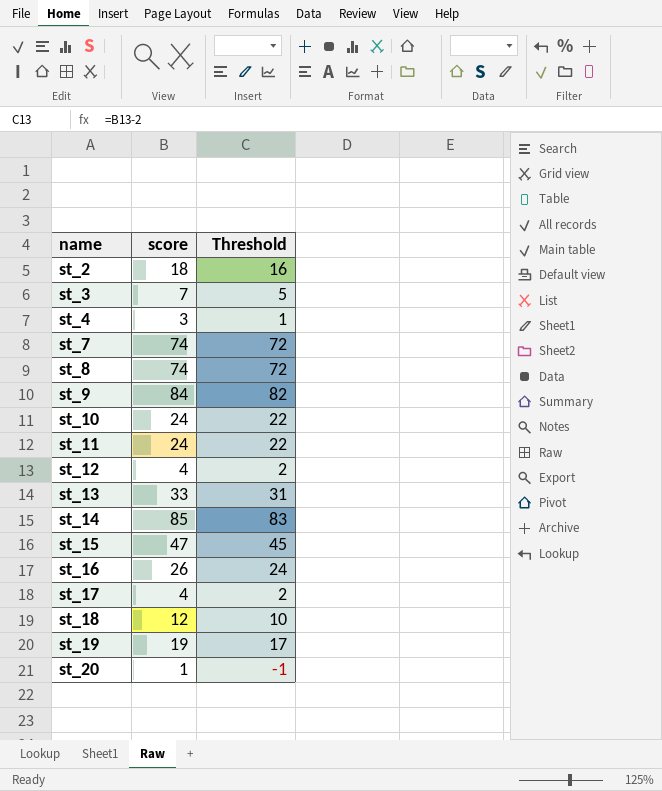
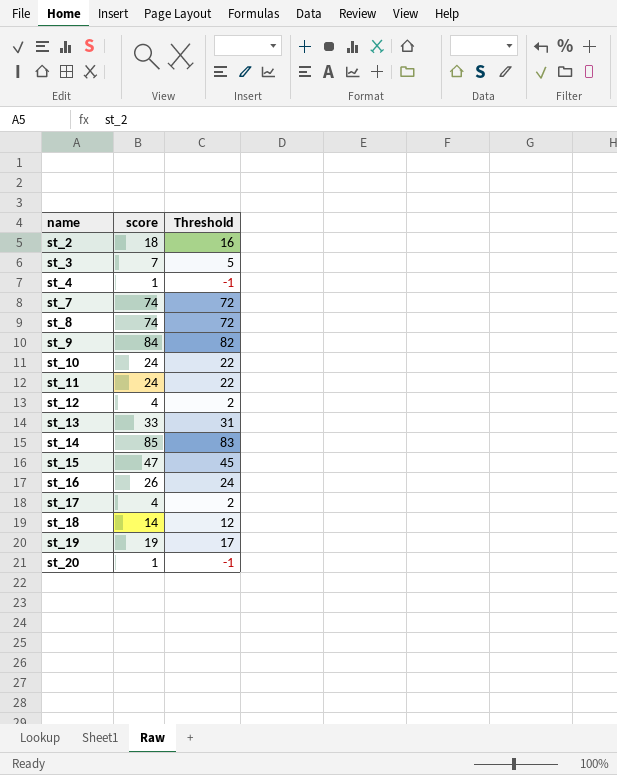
st_4 | score: 3 -> 1
st_4 | Threshold: 1 -> -1
st_18 | score: 12 -> 14
st_18 | Threshold: 10 -> 12

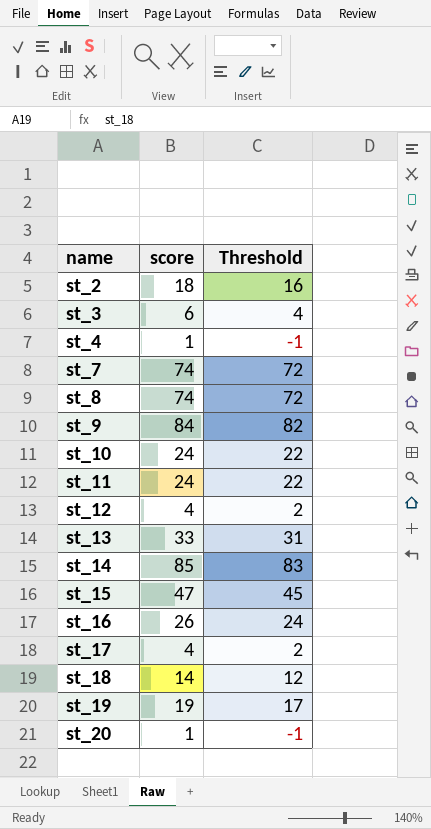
st_3 | score: 7 -> 6
st_3 | Threshold: 5 -> 4

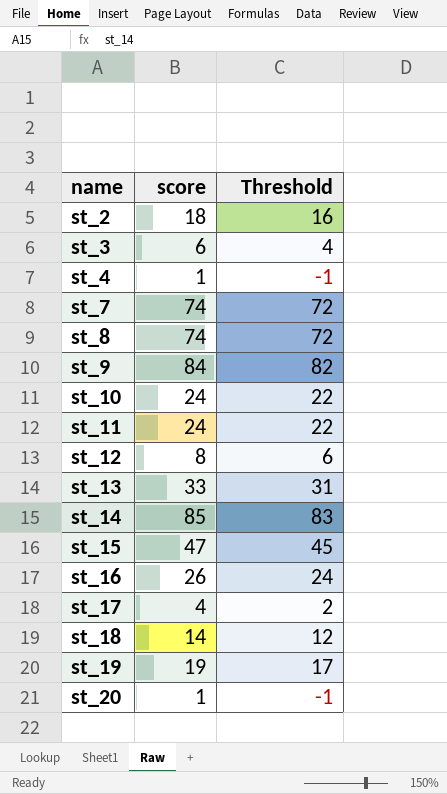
st_12 | score: 4 -> 8
st_12 | Threshold: 2 -> 6

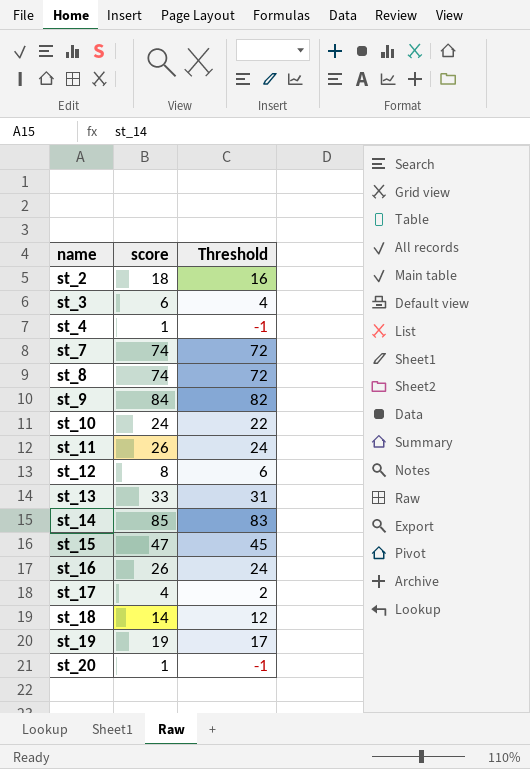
st_11 | score: 24 -> 26
st_11 | Threshold: 22 -> 24

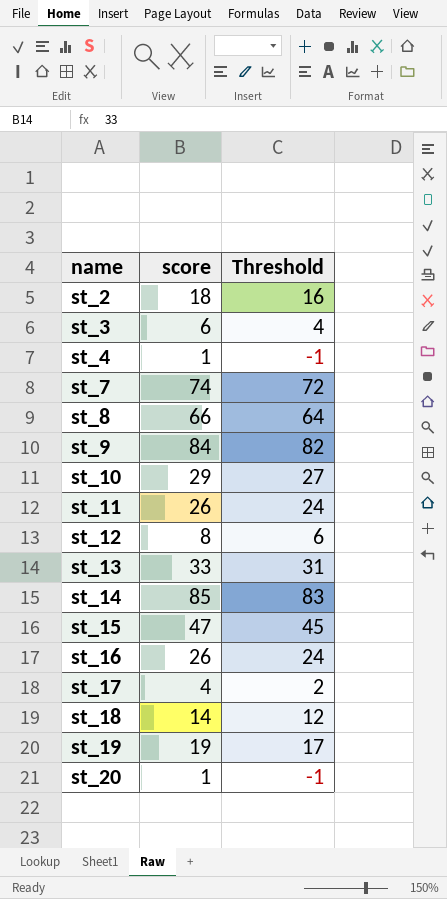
st_8 | score: 74 -> 66
st_8 | Threshold: 72 -> 64
st_10 | score: 24 -> 29
st_10 | Threshold: 22 -> 27

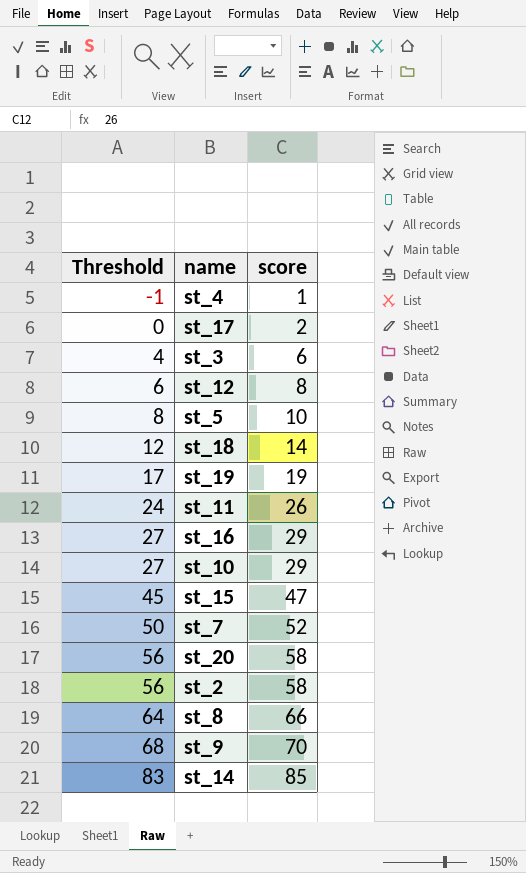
row order: name ascending -> Threshold ascending
column Threshold | position: 3 -> 1
row st_13: 33 | 31 -> none
st_17 | Threshold: 2 -> 0
st_17 | score: 4 -> 2
row st_5: none -> 8 | 10
st_16 | Threshold: 24 -> 27
st_16 | score: 26 -> 29
st_7 | Threshold: 72 -> 50
st_7 | score: 74 -> 52
st_20 | Threshold: -1 -> 56
st_20 | score: 1 -> 58
st_2 | Threshold: 16 -> 56
st_2 | score: 18 -> 58
st_9 | Threshold: 82 -> 68
st_9 | score: 84 -> 70

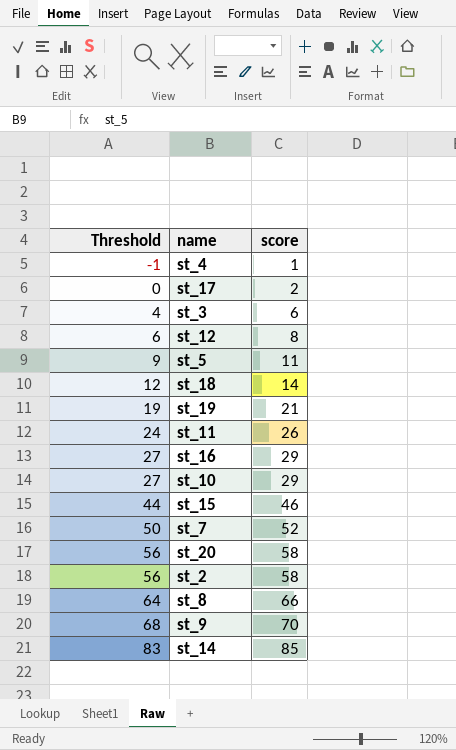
st_5 | Threshold: 8 -> 9
st_5 | score: 10 -> 11
st_19 | Threshold: 17 -> 19
st_19 | score: 19 -> 21
st_15 | Threshold: 45 -> 44
st_15 | score: 47 -> 46

